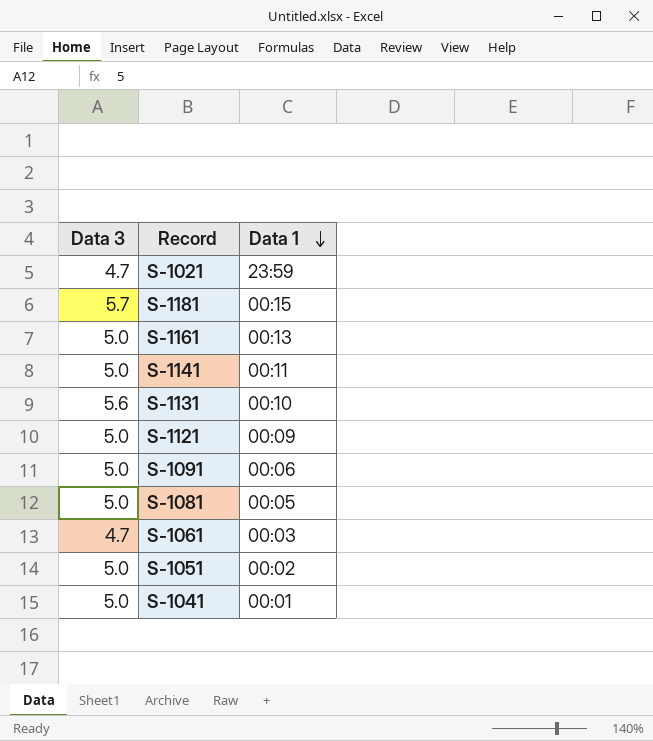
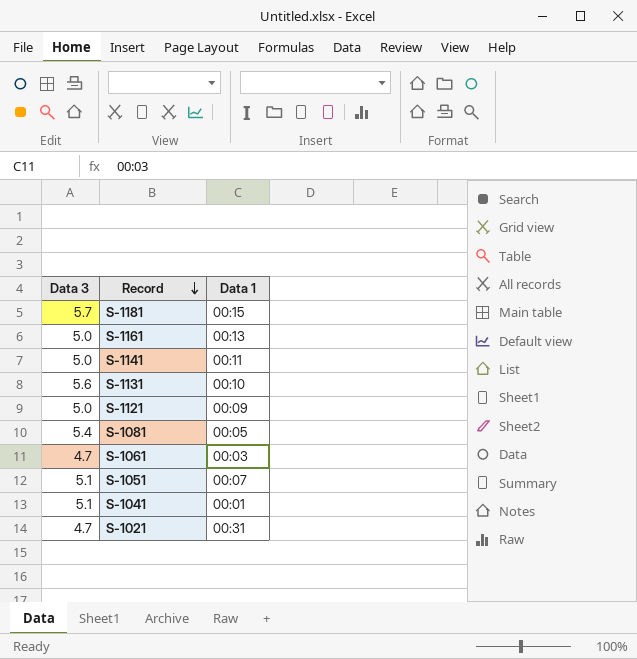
row order: Data 1 descending -> Record descending
row S-1091: 5.0 | 00:06 -> none
S-1081 | Data 3: 5.0 -> 5.4
S-1051 | Data 3: 5.0 -> 5.1
S-1051 | Data 1: 00:02 -> 00:07
S-1041 | Data 3: 5.0 -> 5.1
S-1021 | Data 1: 23:59 -> 00:31

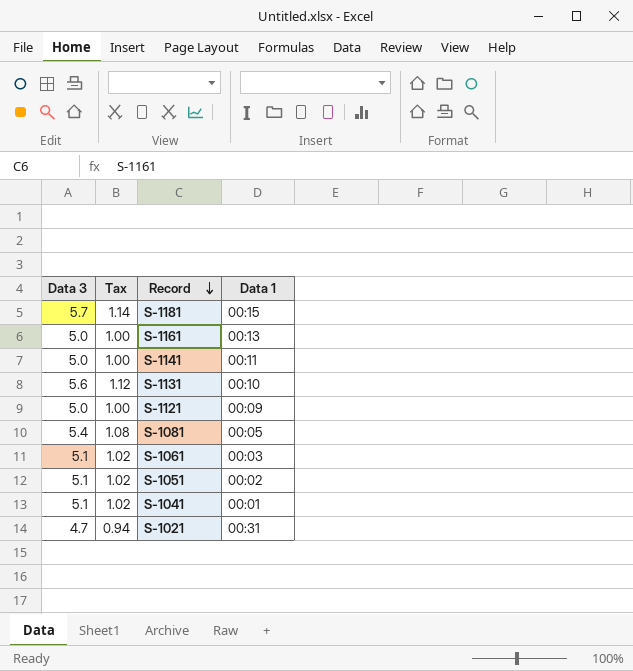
column Tax | formula: none -> [Data 3] * 0.2
S-1061 | Data 3: 4.7 -> 5.1
S-1051 | Data 1: 00:07 -> 00:02

